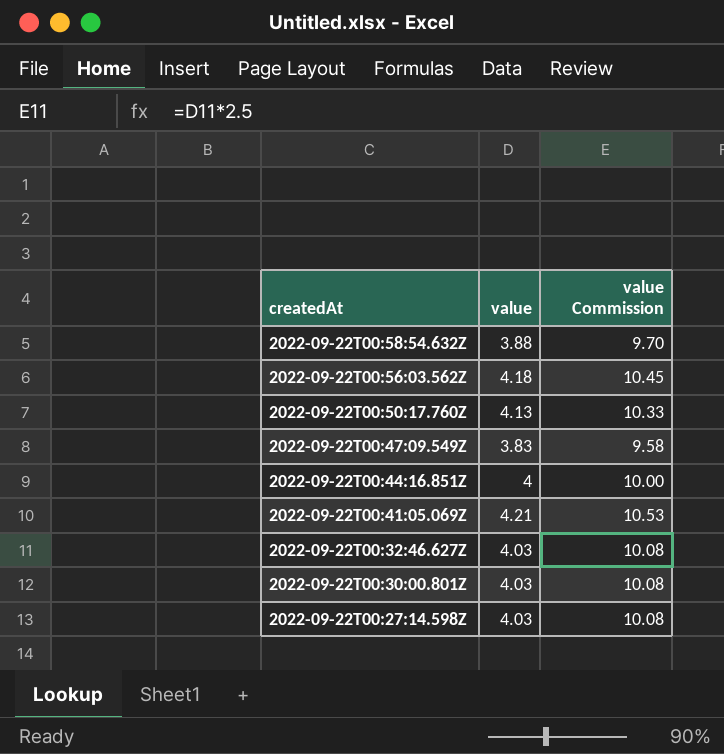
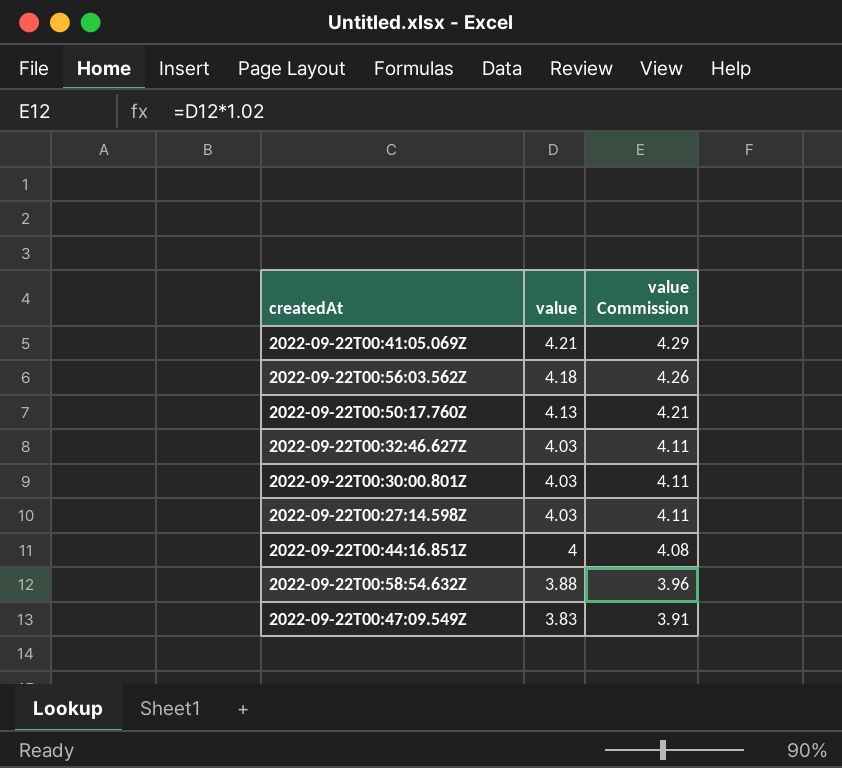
row order: createdAt descending -> value descending
column value Commission | formula: [value] * 2.5 -> [value] * 1.02

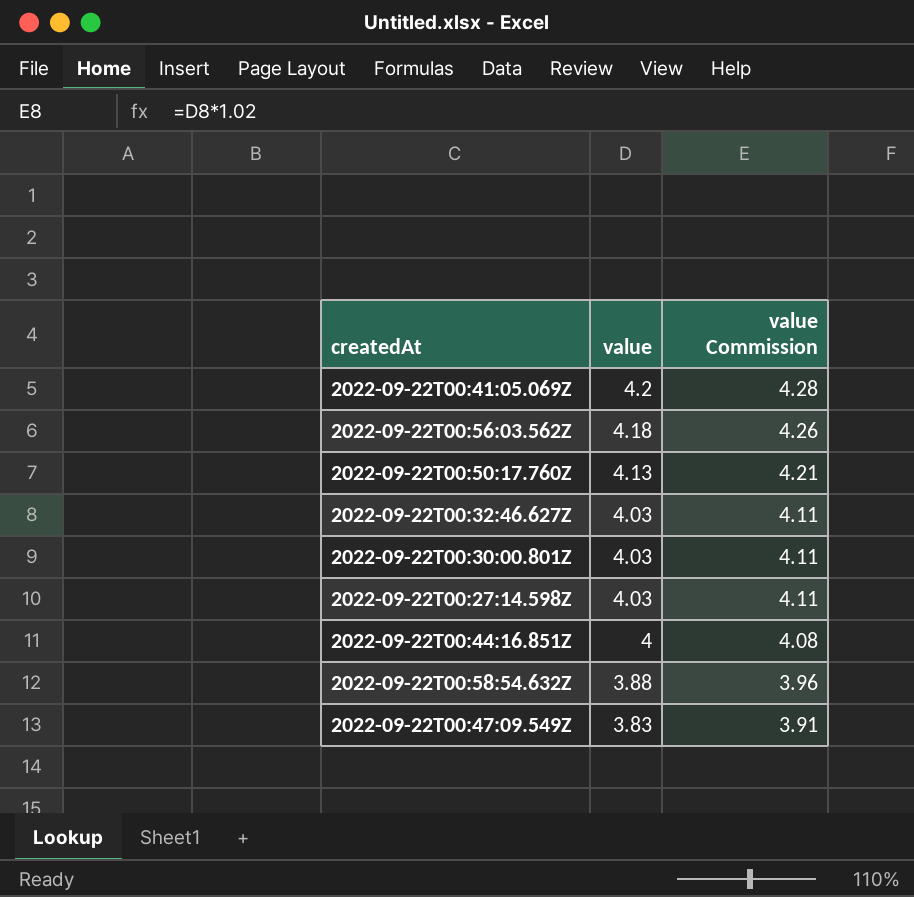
2022-09-22T00:41:05.069Z | value: 4.21 -> 4.2
2022-09-22T00:41:05.069Z | value Commission: 4.29 -> 4.28

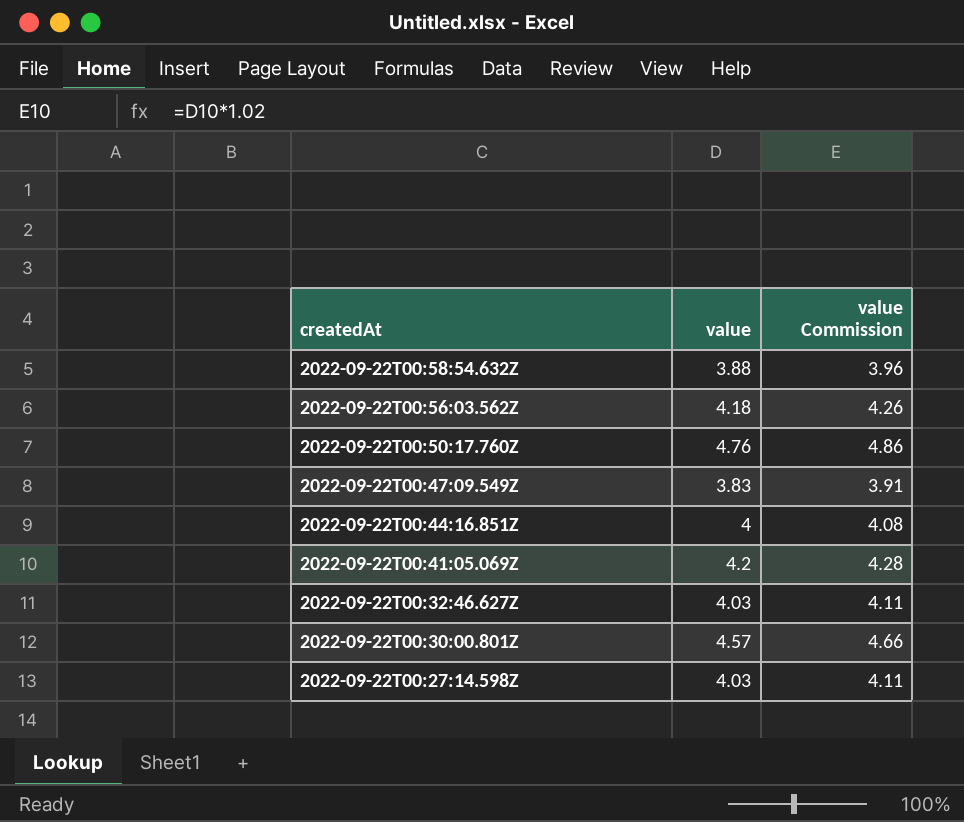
row order: value descending -> createdAt descending
2022-09-22T00:50:17.760Z | value: 4.13 -> 4.76
2022-09-22T00:50:17.760Z | value Commission: 4.21 -> 4.86
2022-09-22T00:30:00.801Z | value: 4.03 -> 4.57
2022-09-22T00:30:00.801Z | value Commission: 4.11 -> 4.66

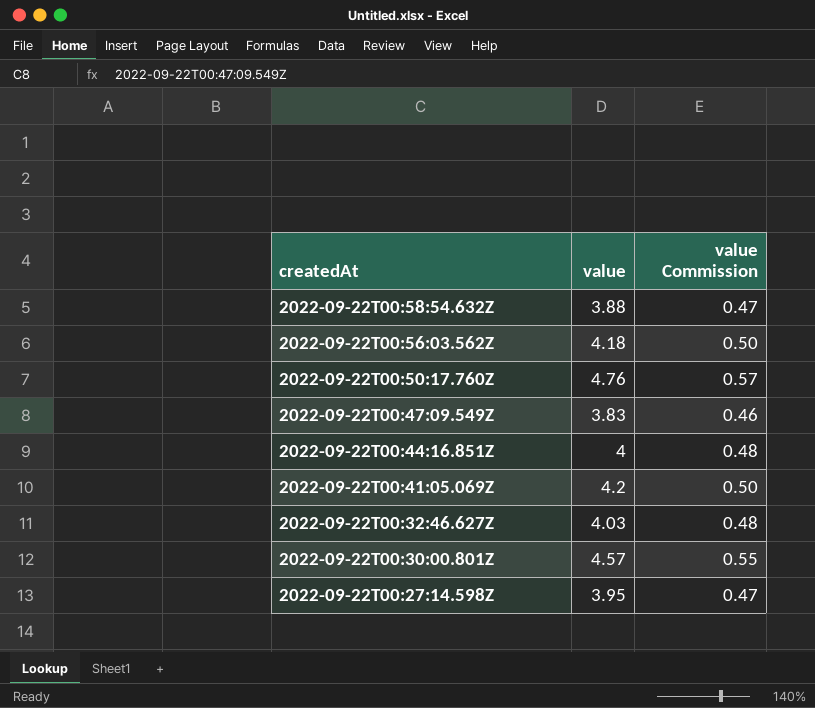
column value Commission | formula: [value] * 1.02 -> [value] * 0.12
2022-09-22T00:27:14.598Z | value: 4.03 -> 3.95

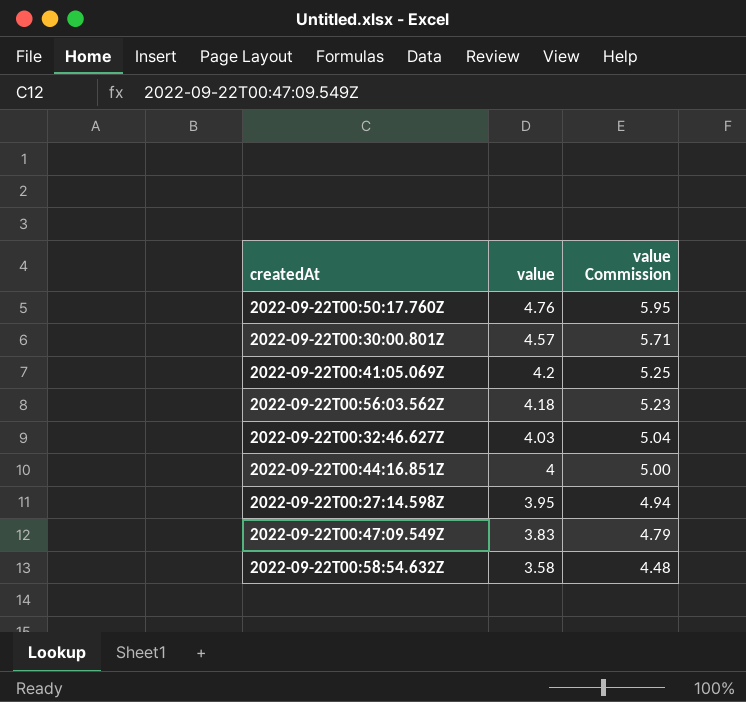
row order: createdAt descending -> value descending
column value Commission | formula: [value] * 0.12 -> [value] * 1.25
2022-09-22T00:58:54.632Z | value: 3.88 -> 3.58

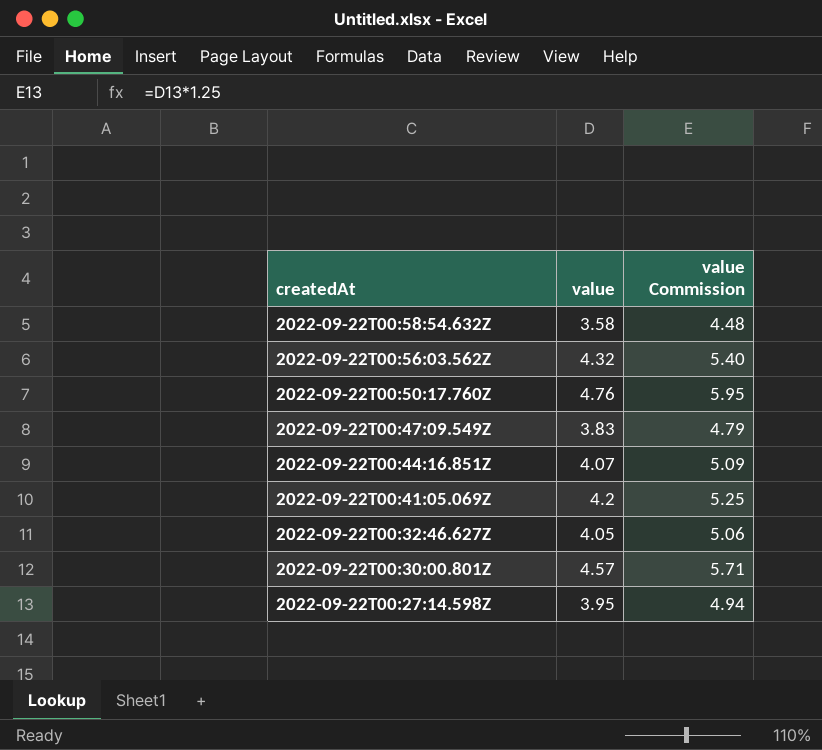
row order: value descending -> createdAt descending
2022-09-22T00:56:03.562Z | value: 4.18 -> 4.32
2022-09-22T00:56:03.562Z | value Commission: 5.23 -> 5.40
2022-09-22T00:44:16.851Z | value: 4 -> 4.07
2022-09-22T00:44:16.851Z | value Commission: 5.00 -> 5.09
2022-09-22T00:32:46.627Z | value: 4.03 -> 4.05
2022-09-22T00:32:46.627Z | value Commission: 5.04 -> 5.06

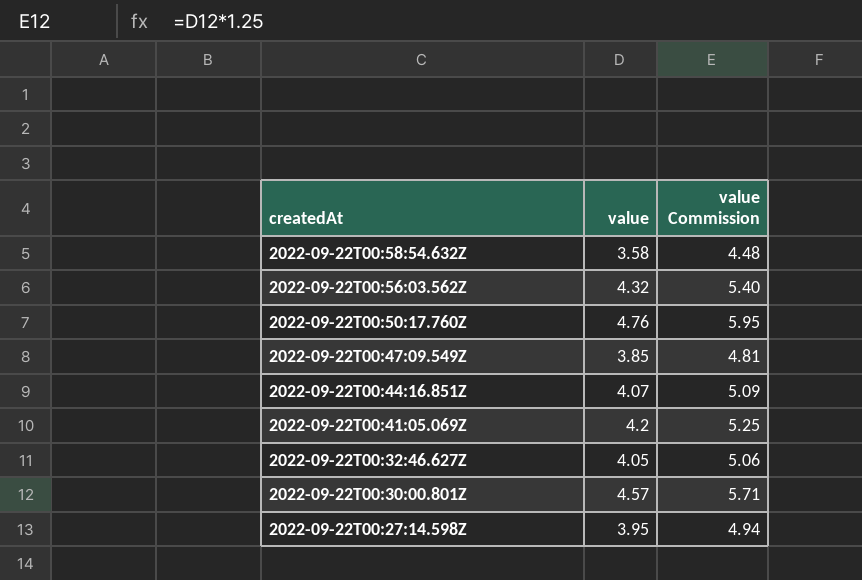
2022-09-22T00:47:09.549Z | value: 3.83 -> 3.85
2022-09-22T00:47:09.549Z | value Commission: 4.79 -> 4.81

